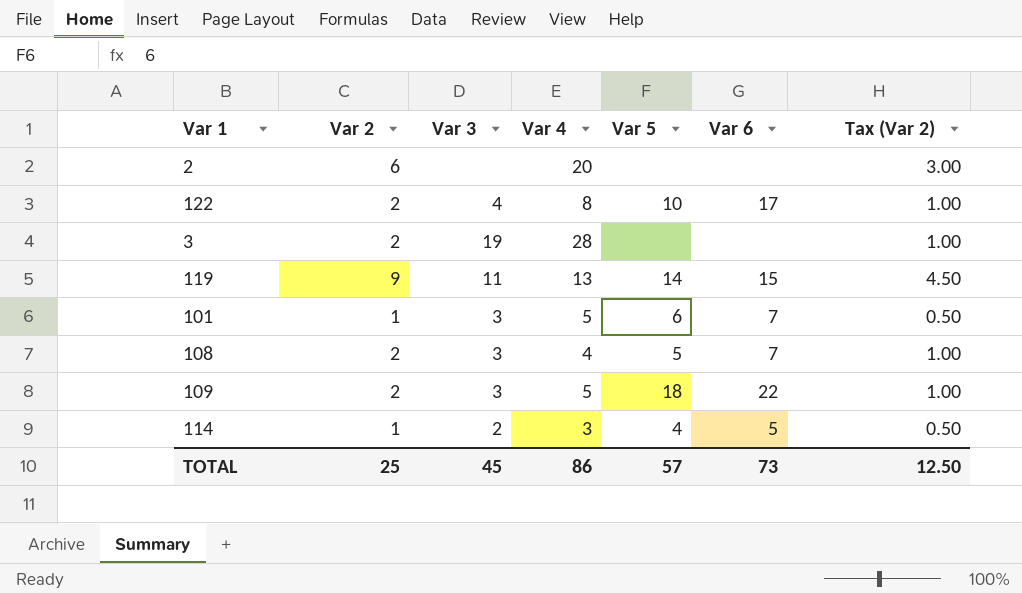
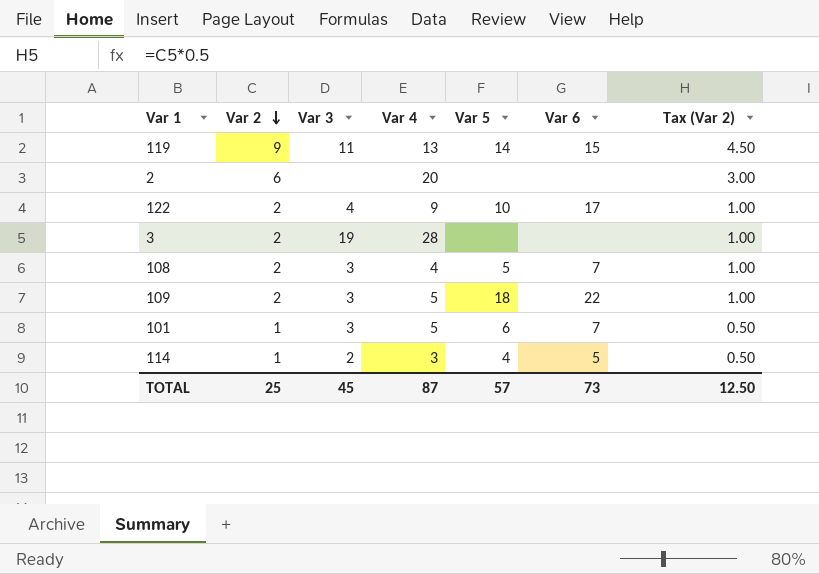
row order: none -> Var 2 descending
122 | Var 4: 8 -> 9
TOTAL | Var 4: 86 -> 87

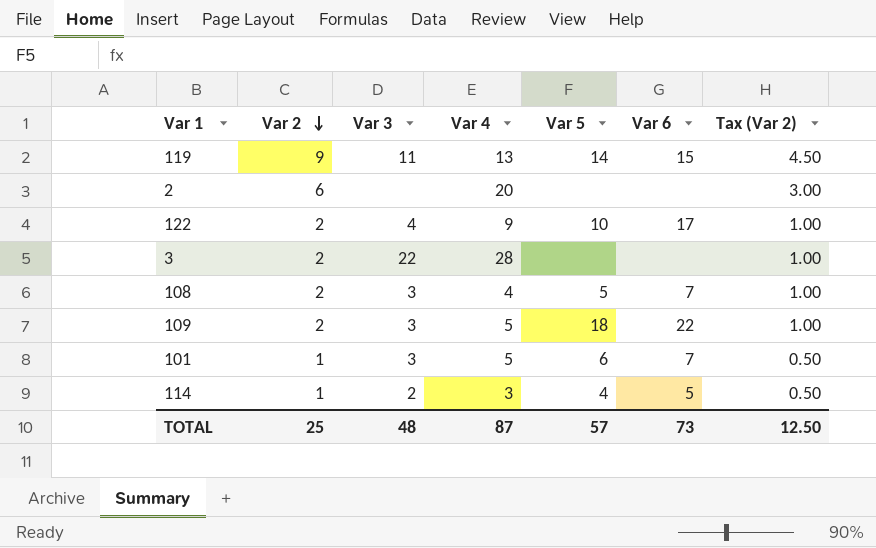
3 | Var 3: 19 -> 22
TOTAL | Var 3: 45 -> 48

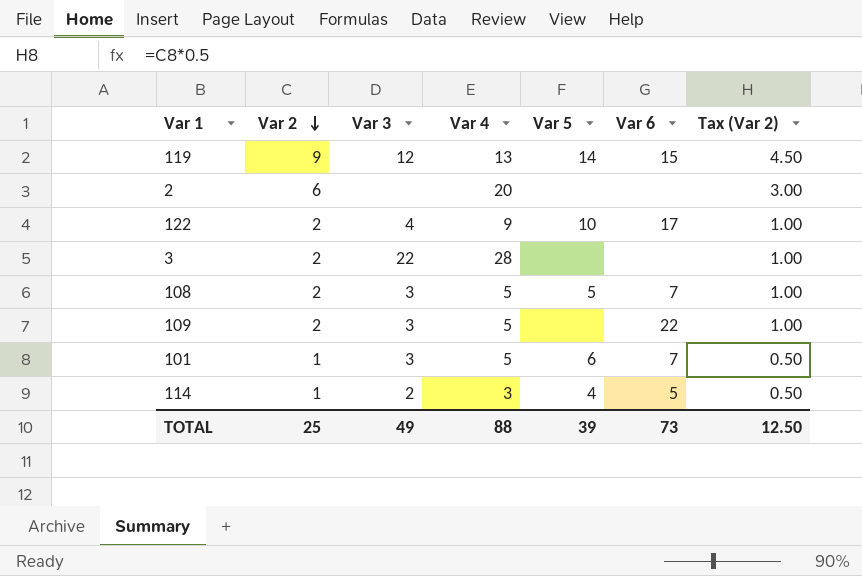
119 | Var 3: 11 -> 12
108 | Var 4: 4 -> 5
109 | Var 5: 18 -> none
TOTAL | Var 3: 48 -> 49
TOTAL | Var 4: 87 -> 88
TOTAL | Var 5: 57 -> 39

